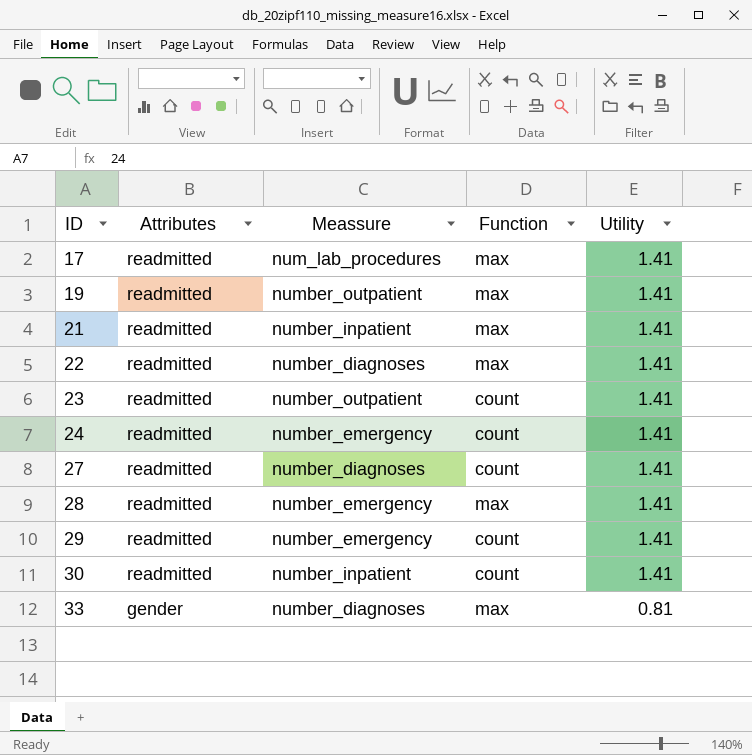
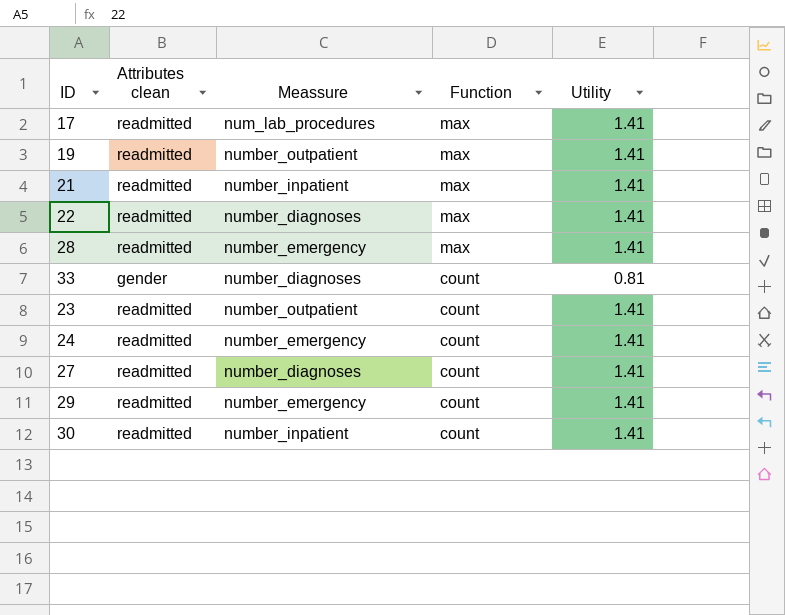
row order: ID ascending -> Function descending
column name: Attributes -> Attributes clean
33 | Function: max -> count

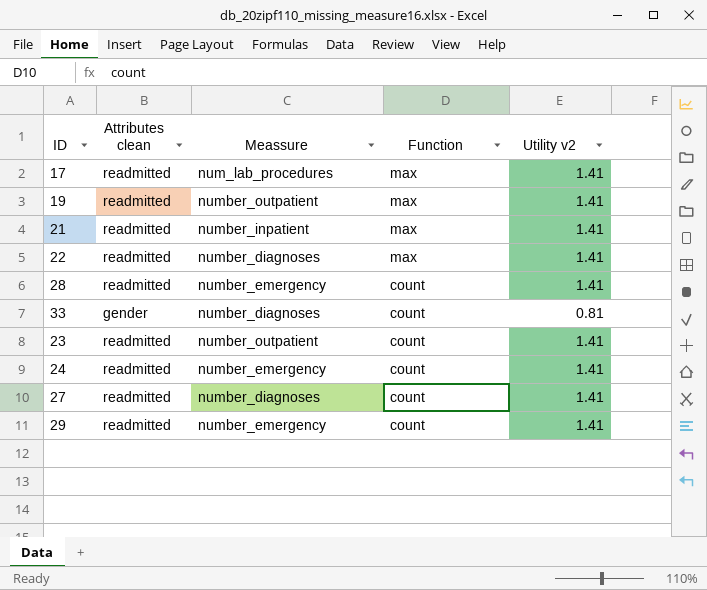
column name: Utility -> Utility v2
row 30: readmitted | number_inpatient | count | 1.41 -> none
28 | Function: max -> count

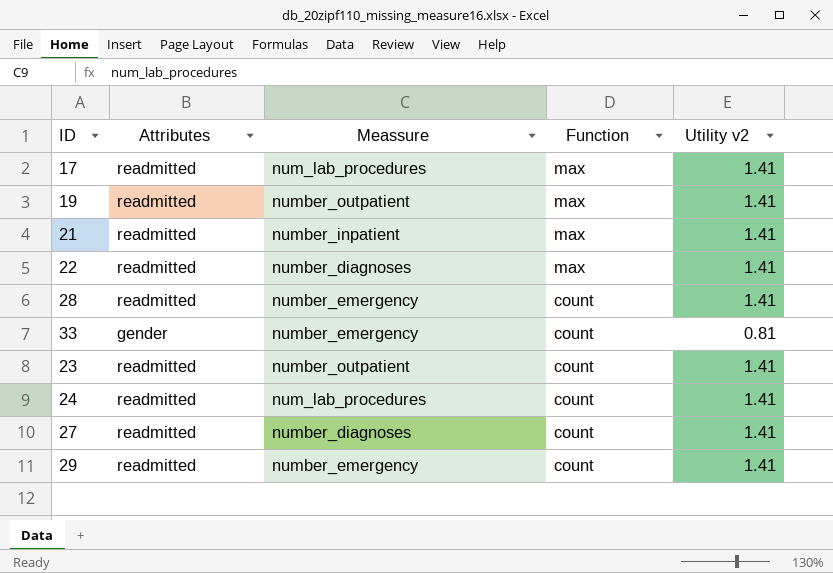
column name: Attributes clean -> Attributes
33 | Meassure: number_diagnoses -> number_emergency
24 | Meassure: number_emergency -> num_lab_procedures

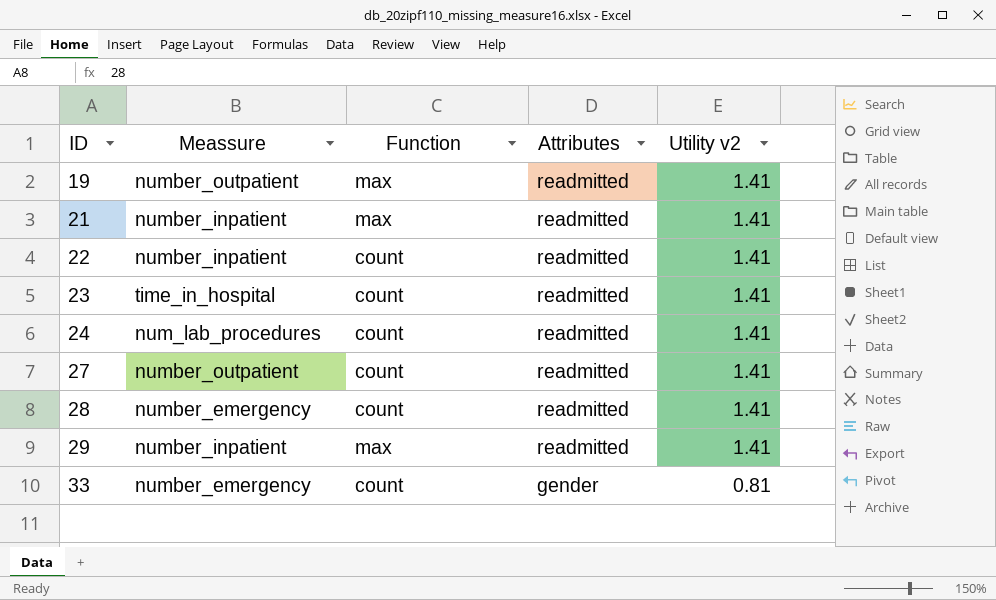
row order: Function descending -> ID ascending
column Attributes | position: 2 -> 4
row 17: readmitted | num_lab_procedures | max | 1.41 -> none
22 | Meassure: number_diagnoses -> number_inpatient
22 | Function: max -> count
23 | Meassure: number_outpatient -> time_in_hospital
27 | Meassure: number_diagnoses -> number_outpatient
29 | Meassure: number_emergency -> number_inpatient
29 | Function: count -> max

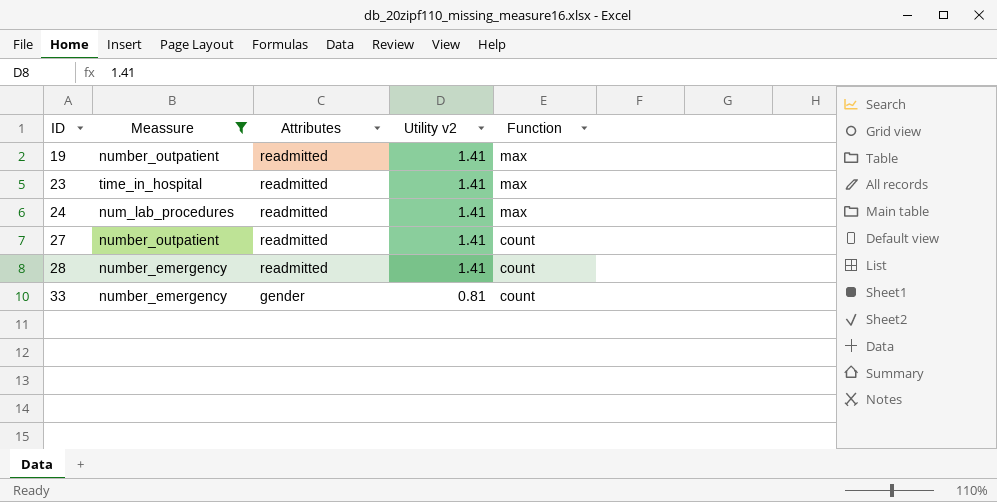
filter: none -> Meassure != number_inpatient
column Function | position: 3 -> 5
23 | Function: count -> max
24 | Function: count -> max

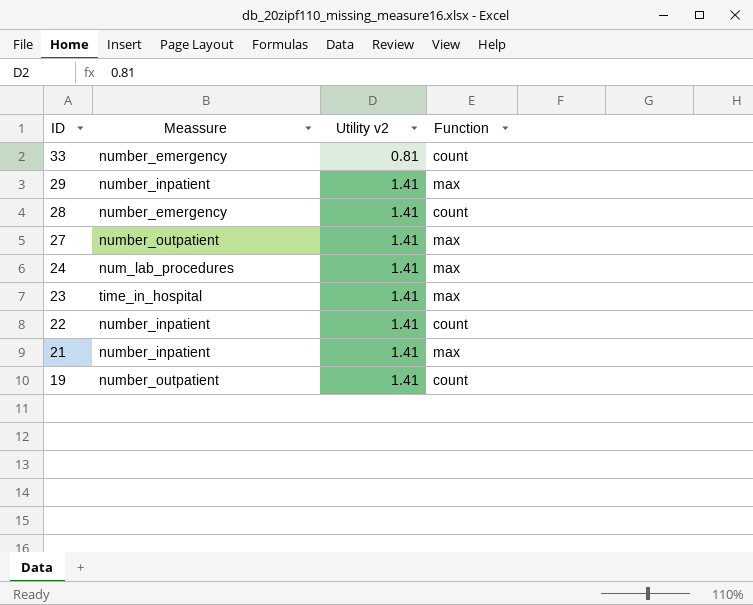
filter: Meassure != number_inpatient -> none
row order: ID ascending -> ID descending
column Attributes | position: 3 -> none
27 | Function: count -> max
19 | Function: max -> count

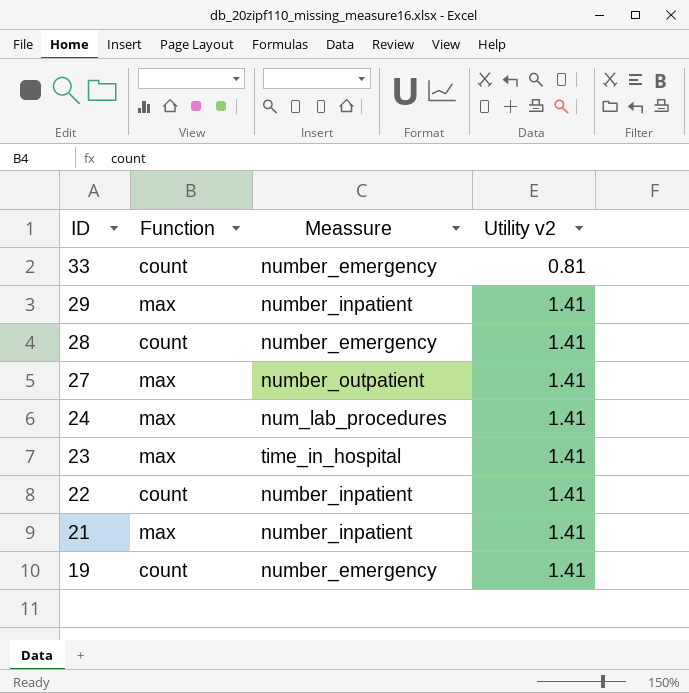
column Function | position: 4 -> 2
19 | Meassure: number_outpatient -> number_emergency

